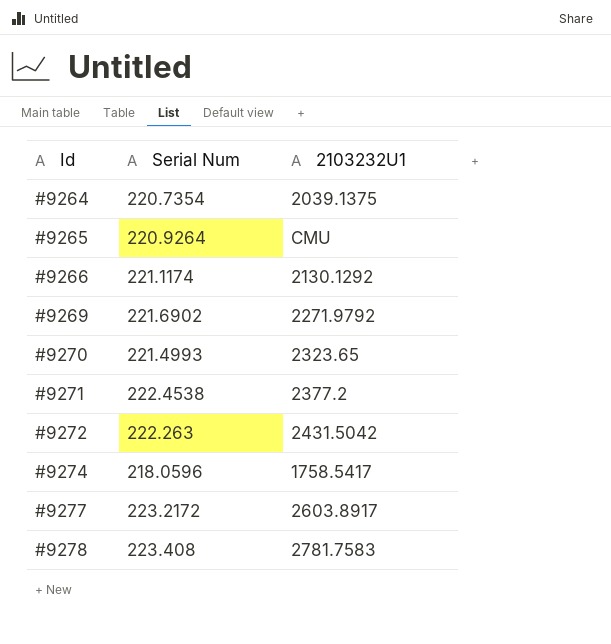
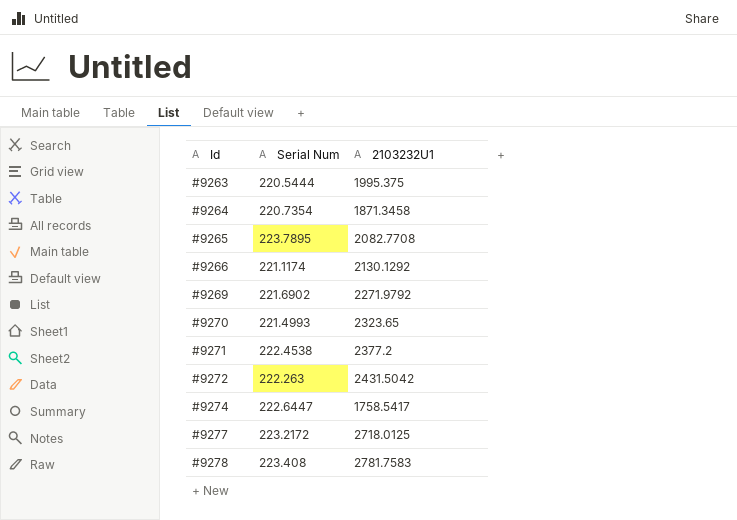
row #9263: none -> 220.5444 | 1995.375
#9264 | 2103232U1: 2039.1375 -> 1871.3458
#9265 | Serial Num: 220.9264 -> 223.7895
#9265 | 2103232U1: CMU -> 2082.7708
#9274 | Serial Num: 218.0596 -> 222.6447
#9277 | 2103232U1: 2603.8917 -> 2718.0125

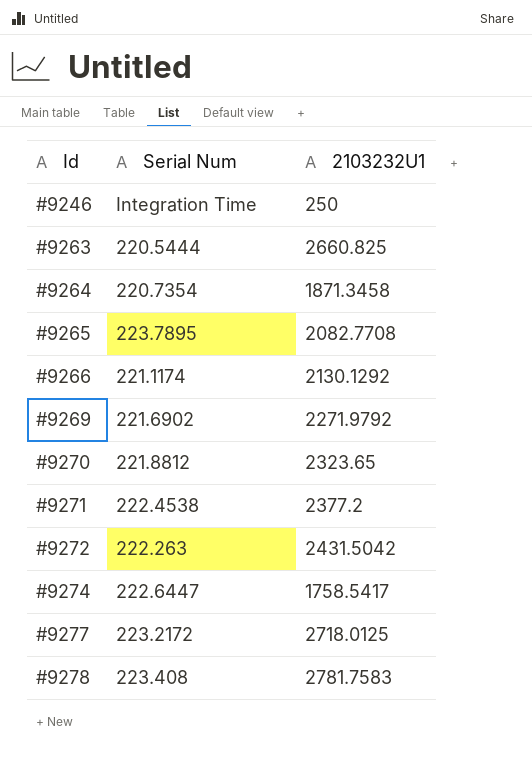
row #9246: none -> Integration Time | 250
#9263 | 2103232U1: 1995.375 -> 2660.825
#9270 | Serial Num: 221.4993 -> 221.8812

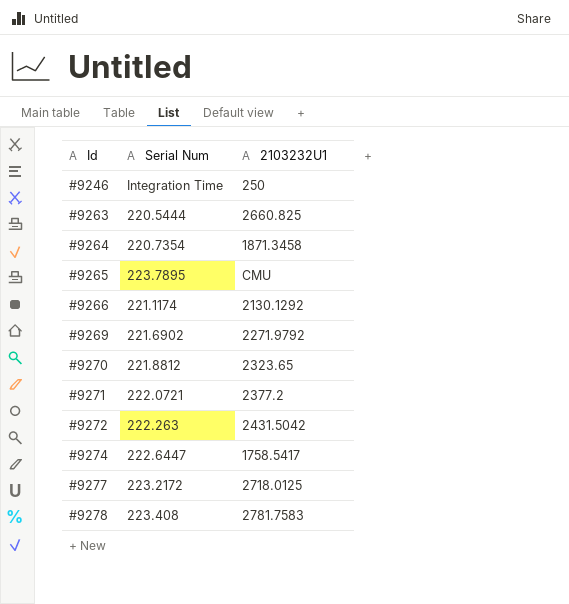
#9265 | 2103232U1: 2082.7708 -> CMU
#9271 | Serial Num: 222.4538 -> 222.0721

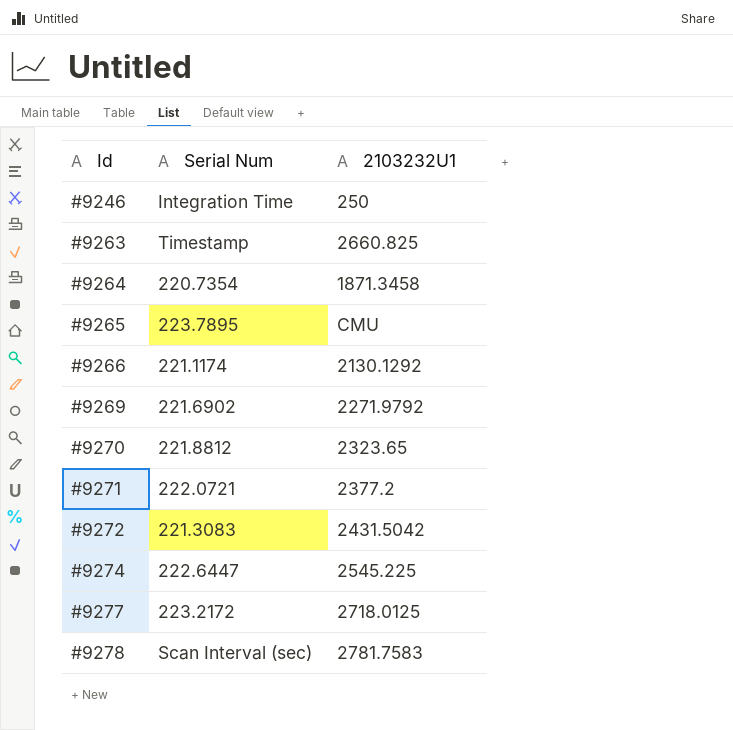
#9263 | Serial Num: 220.5444 -> Timestamp
#9272 | Serial Num: 222.263 -> 221.3083
#9274 | 2103232U1: 1758.5417 -> 2545.225
#9278 | Serial Num: 223.408 -> Scan Interval (sec)

